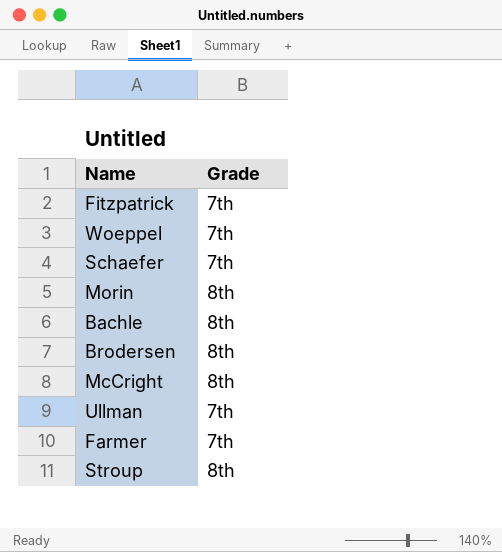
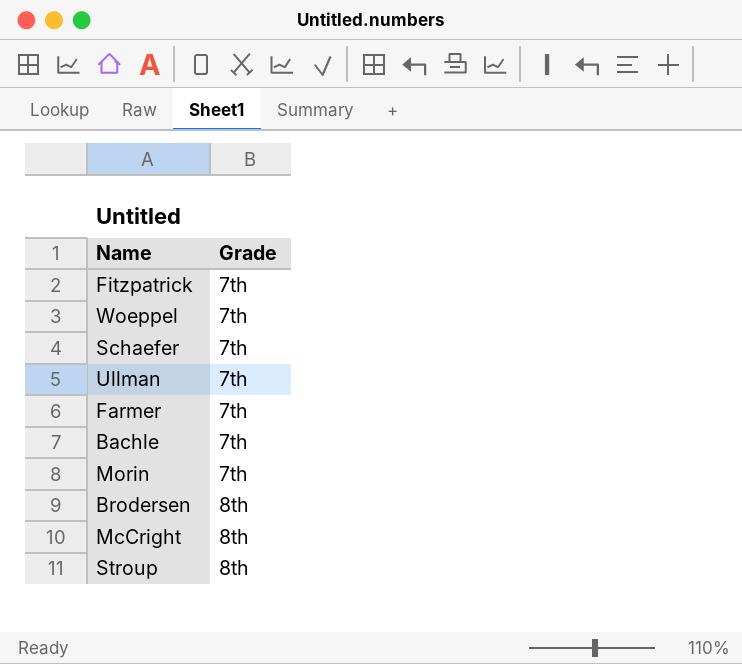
row order: none -> Grade ascending
Bachle | Grade: 8th -> 7th
Morin | Grade: 8th -> 7th

